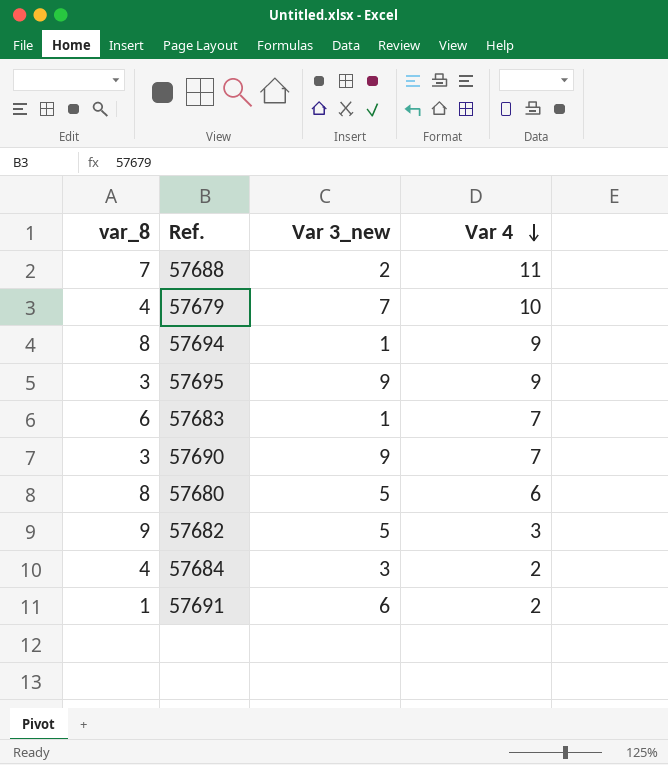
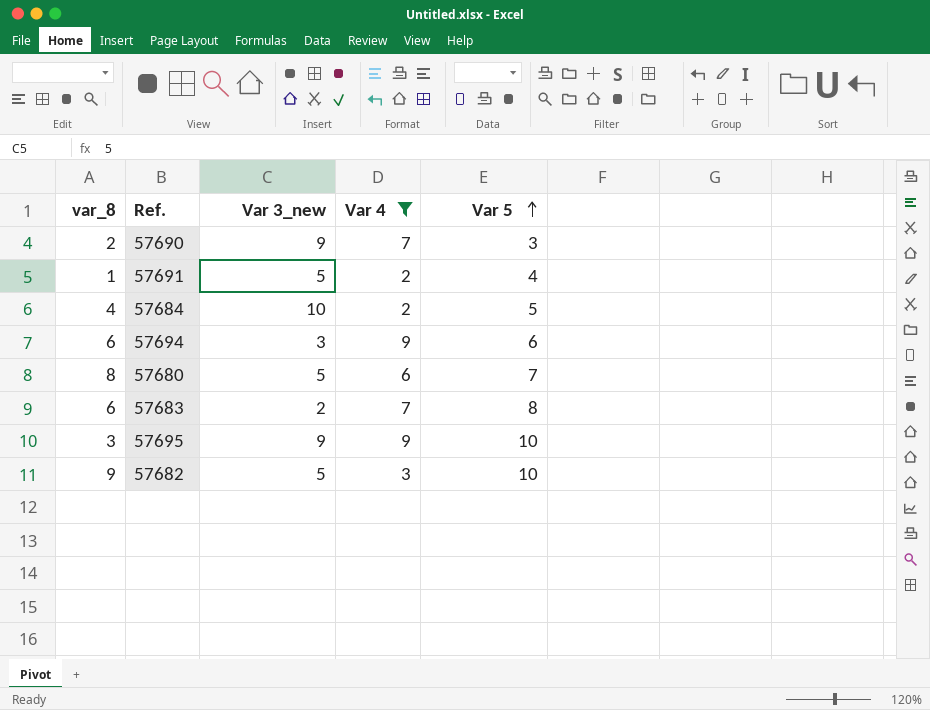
filter: none -> Var 4 <= 9
row order: Var 4 descending -> Var 5 ascending
column Var 5 | position: none -> 5
57690 | var_8: 3 -> 2
57691 | Var 3_new: 6 -> 5
57684 | Var 3_new: 3 -> 10
57694 | var_8: 8 -> 6
57694 | Var 3_new: 1 -> 3
57683 | Var 3_new: 1 -> 2

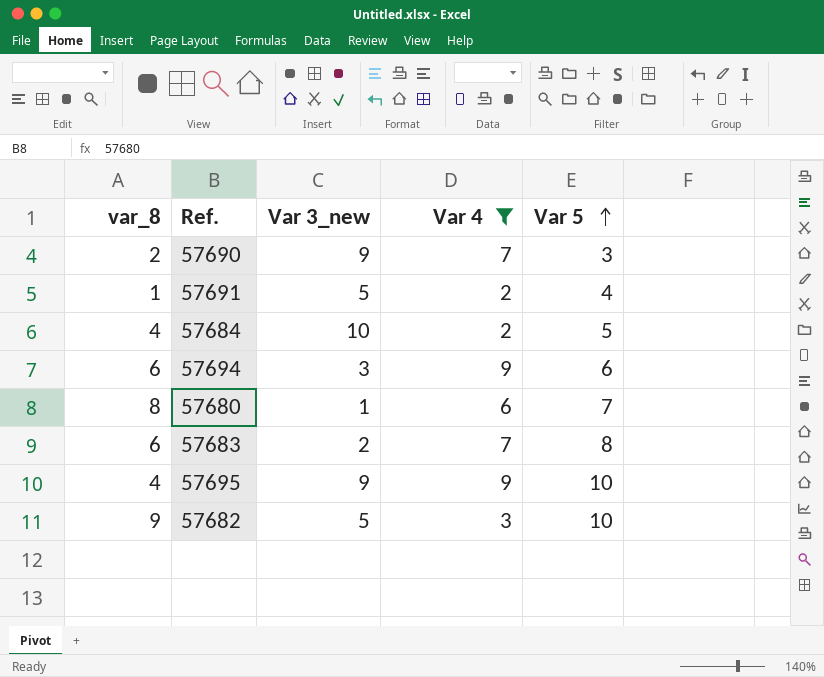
57680 | Var 3_new: 5 -> 1
57695 | var_8: 3 -> 4

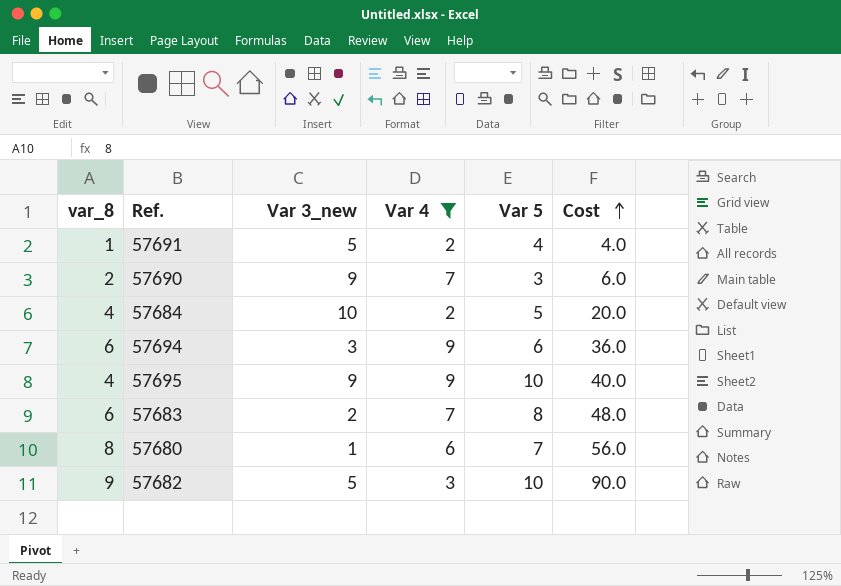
row order: Var 5 ascending -> Cost ascending
column Cost | formula: none -> [var_8] * [Var 5]

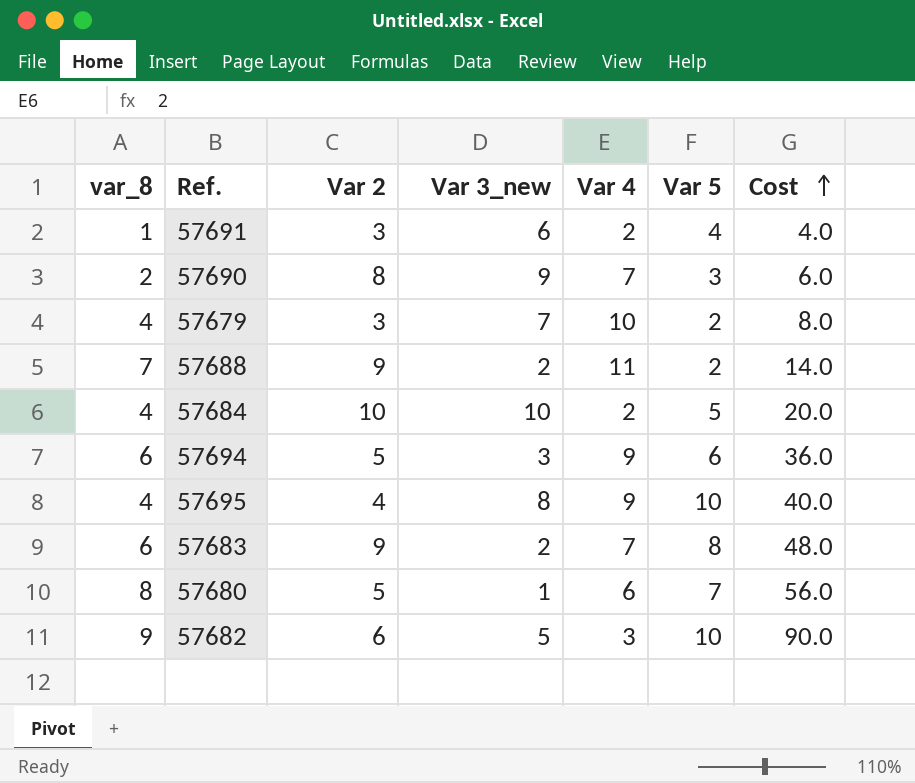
filter: Var 4 <= 9 -> none
column Var 2 | position: none -> 3
57691 | Var 3_new: 5 -> 6
57695 | Var 3_new: 9 -> 8

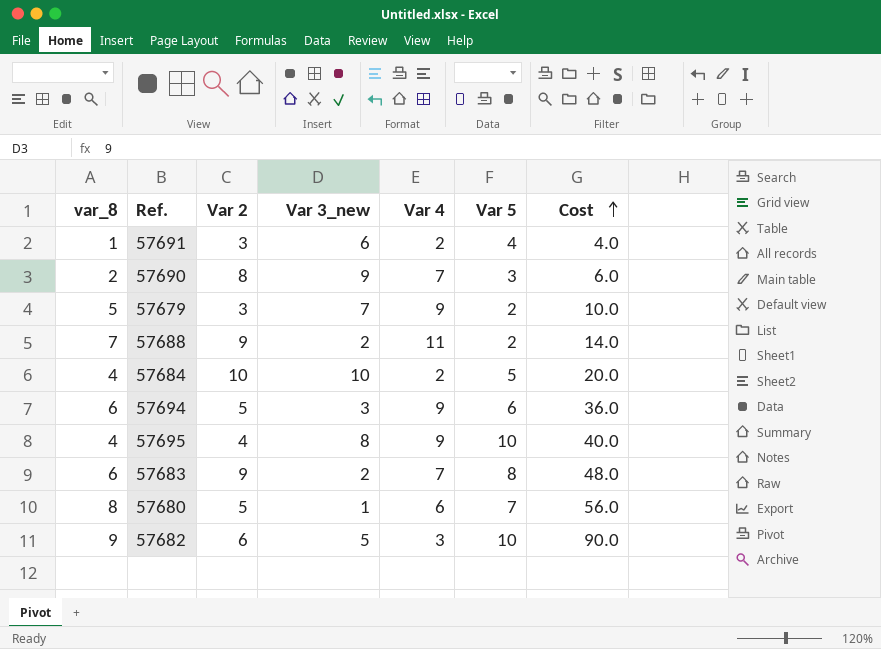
57679 | var_8: 4 -> 5
57679 | Var 4: 10 -> 9
57679 | Cost: 8.0 -> 10.0

